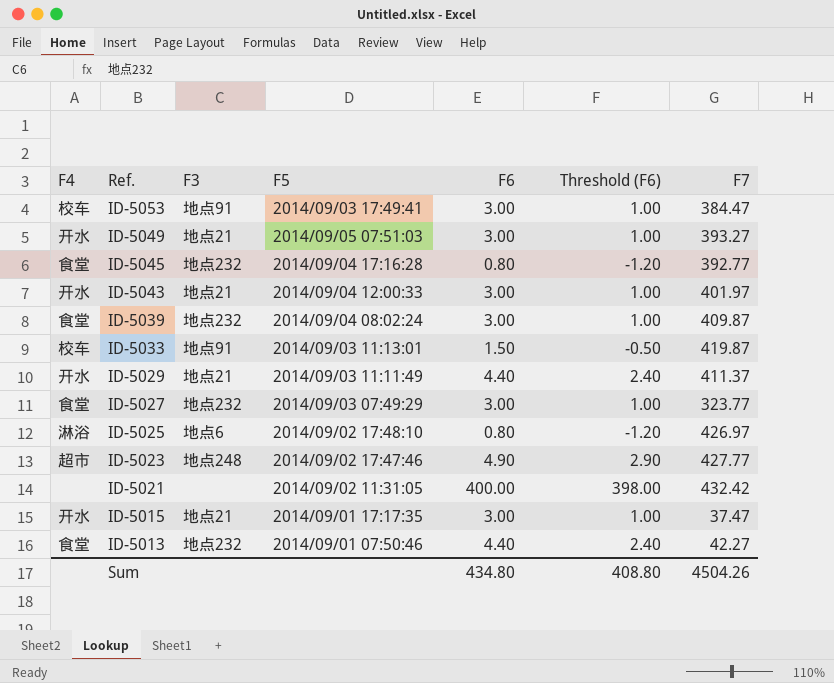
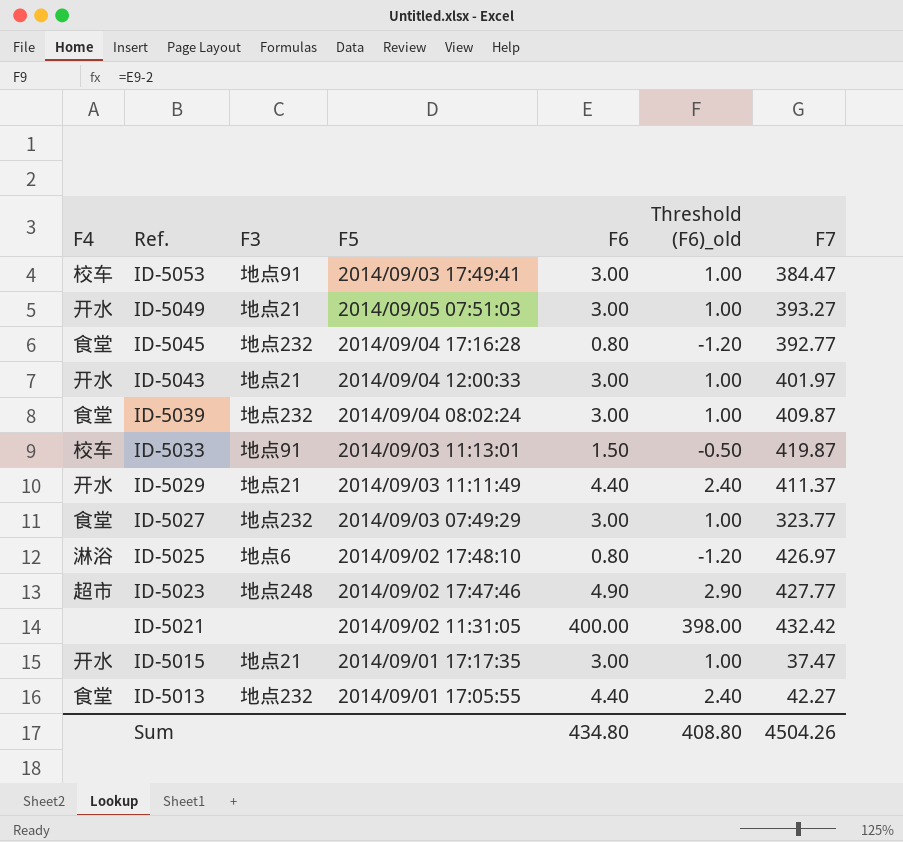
column name: Threshold (F6) -> Threshold (F6)_old
ID-5013 | F5: 2014/09/01 07:50:46 -> 2014/09/01 17:05:55

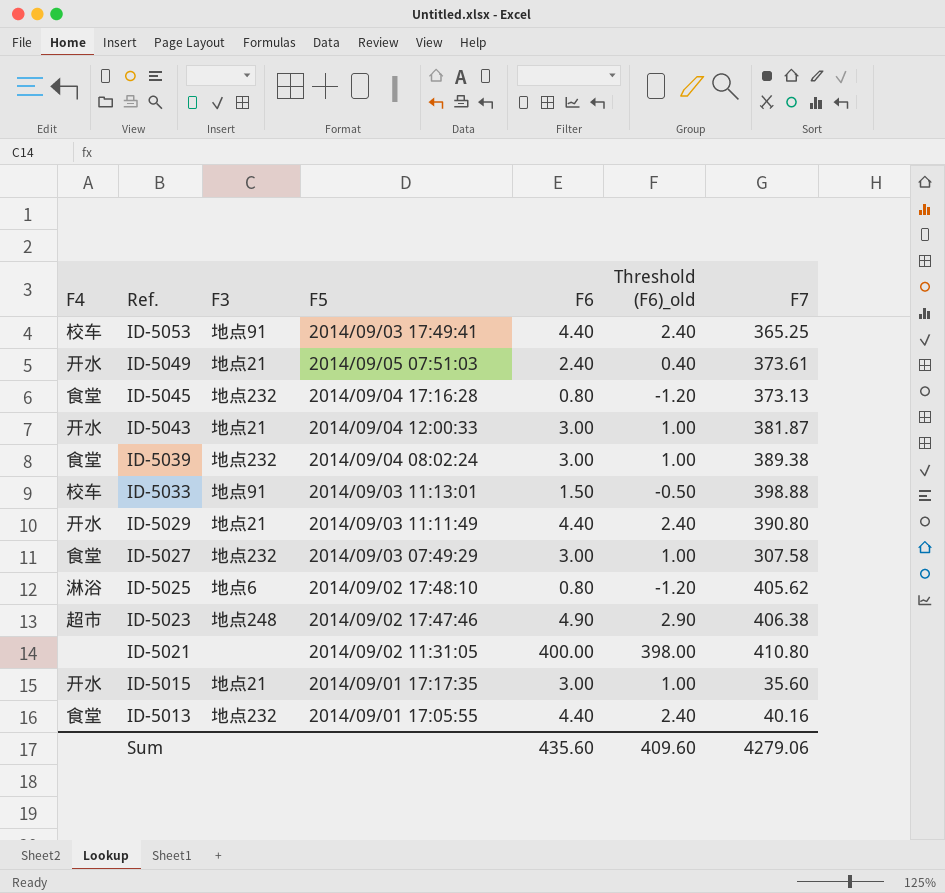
ID-5053 | F6: 3.00 -> 4.40
ID-5053 | Threshold (F6)_old: 1.00 -> 2.40
ID-5053 | F7: 384.47 -> 365.25
ID-5049 | F6: 3.00 -> 2.40
ID-5049 | Threshold (F6)_old: 1.00 -> 0.40
ID-5049 | F7: 393.27 -> 373.61
ID-5045 | F7: 392.77 -> 373.13
ID-5043 | F7: 401.97 -> 381.87
ID-5039 | F7: 409.87 -> 389.38
ID-5033 | F7: 419.87 -> 398.88
ID-5029 | F7: 411.37 -> 390.80
ID-5027 | F7: 323.77 -> 307.58
ID-5025 | F7: 426.97 -> 405.62
ID-5023 | F7: 427.77 -> 406.38
ID-5021 | F7: 432.42 -> 410.80
ID-5015 | F7: 37.47 -> 35.60
ID-5013 | F7: 42.27 -> 40.16
Sum | F6: 434.80 -> 435.60
Sum | Threshold (F6)_old: 408.80 -> 409.60
Sum | F7: 4504.26 -> 4279.06

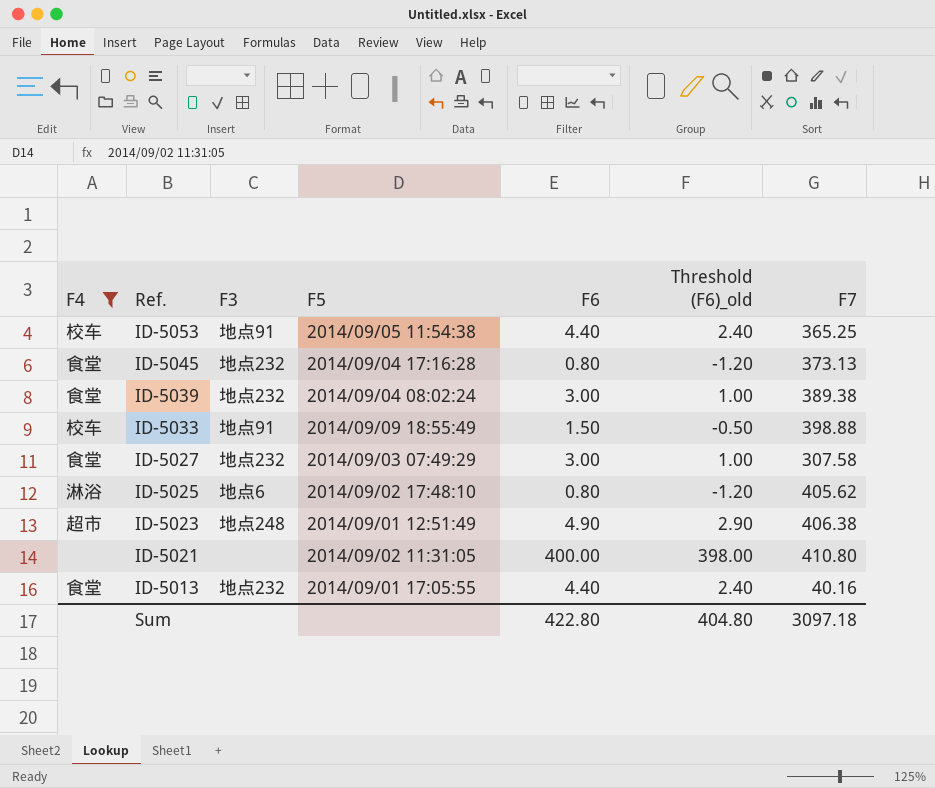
filter: none -> F4 != 开水
ID-5053 | F5: 2014/09/03 17:49:41 -> 2014/09/05 11:54:38
ID-5033 | F5: 2014/09/03 11:13:01 -> 2014/09/09 18:55:49
ID-5023 | F5: 2014/09/02 17:47:46 -> 2014/09/01 12:51:49
Sum | F6: 435.60 -> 422.80
Sum | Threshold (F6)_old: 409.60 -> 404.80
Sum | F7: 4279.06 -> 3097.18

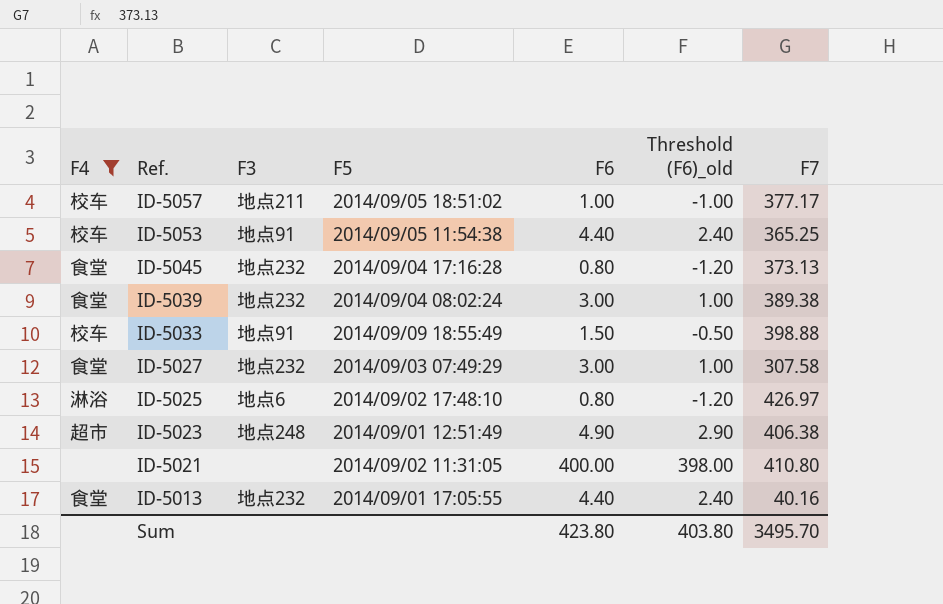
row ID-5057: none -> 校车 | 地点211 | 2014/09/05 18:51:02 | 1.00 | -1.00 | 377.17
ID-5025 | F7: 405.62 -> 426.97
Sum | F6: 422.80 -> 423.80
Sum | Threshold (F6)_old: 404.80 -> 403.80
Sum | F7: 3097.18 -> 3495.70

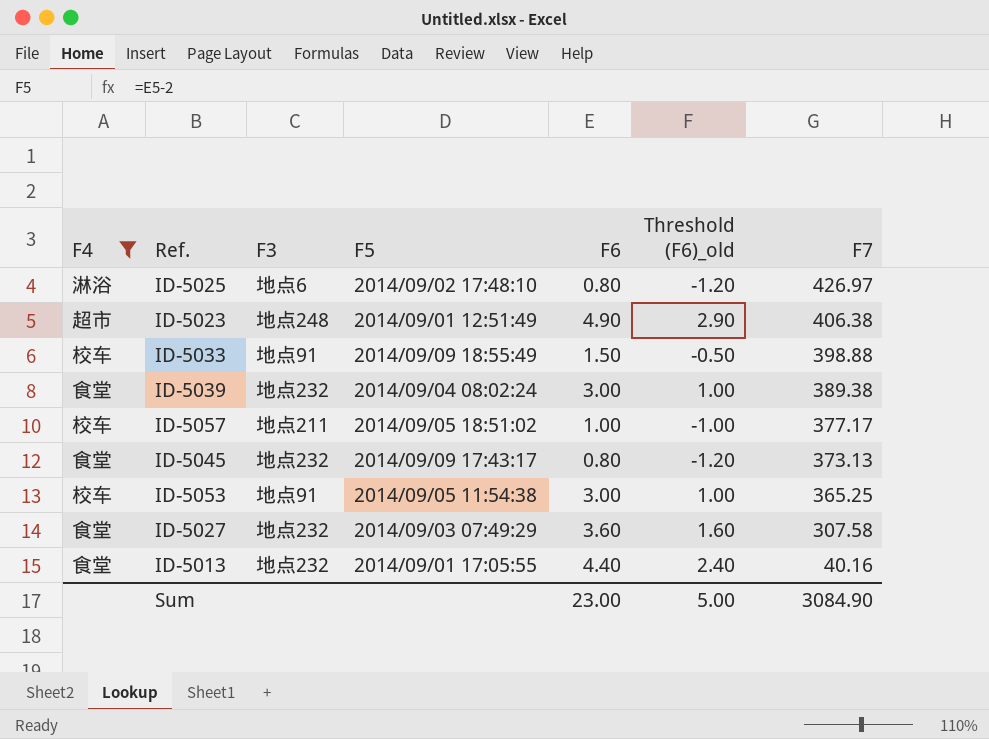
row order: Ref. descending -> F7 descending
row ID-5021: none | none | 2014/09/02 11:31:05 | 400.00 | 398.00 | 410.80 -> none
ID-5045 | F5: 2014/09/04 17:16:28 -> 2014/09/09 17:43:17
ID-5053 | F6: 4.40 -> 3.00
ID-5053 | Threshold (F6)_old: 2.40 -> 1.00
ID-5027 | F6: 3.00 -> 3.60
ID-5027 | Threshold (F6)_old: 1.00 -> 1.60
Sum | F6: 423.80 -> 23.00
Sum | Threshold (F6)_old: 403.80 -> 5.00
Sum | F7: 3495.70 -> 3084.90

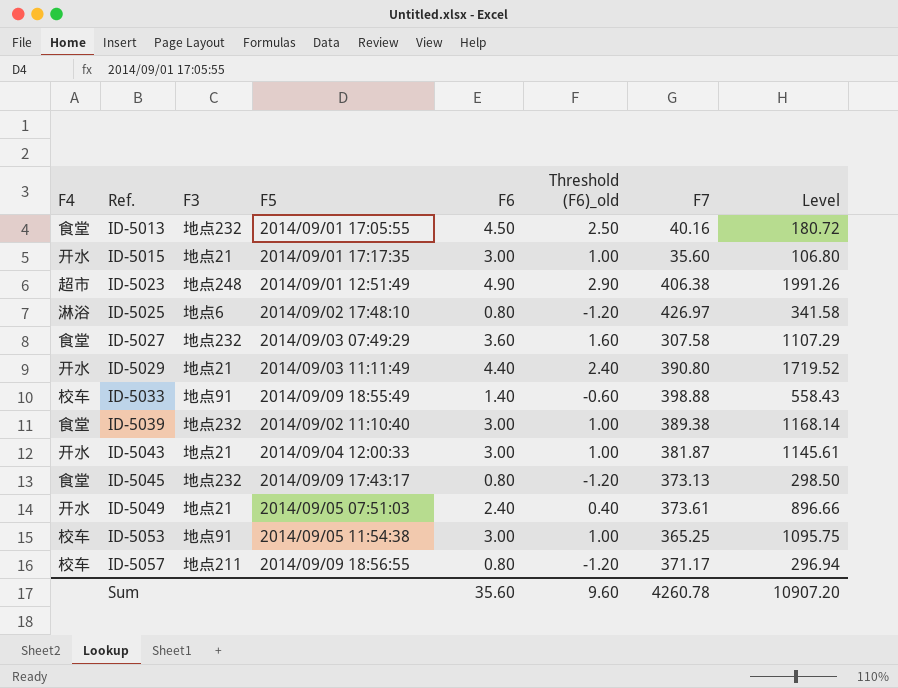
filter: F4 != 开水 -> none
row order: F7 descending -> Ref. ascending
column Level | formula: none -> [F6] * [F7]
ID-5013 | F6: 4.40 -> 4.50
ID-5013 | Threshold (F6)_old: 2.40 -> 2.50
ID-5033 | F6: 1.50 -> 1.40
ID-5033 | Threshold (F6)_old: -0.50 -> -0.60
ID-5039 | F5: 2014/09/04 08:02:24 -> 2014/09/02 11:10:40
ID-5057 | F5: 2014/09/05 18:51:02 -> 2014/09/09 18:56:55
ID-5057 | F6: 1.00 -> 0.80
ID-5057 | Threshold (F6)_old: -1.00 -> -1.20
ID-5057 | F7: 377.17 -> 371.17
Sum | F6: 23.00 -> 35.60
Sum | Threshold (F6)_old: 5.00 -> 9.60
Sum | F7: 3084.90 -> 4260.78

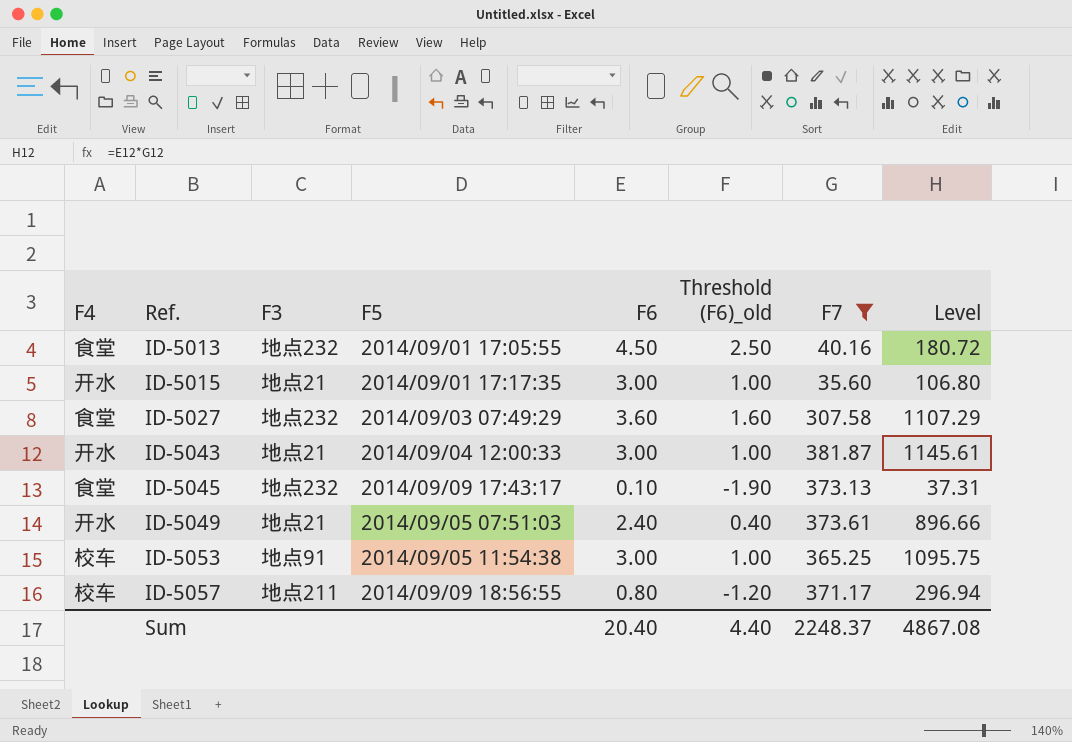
filter: none -> F7 <= 381.87
ID-5045 | F6: 0.80 -> 0.10
ID-5045 | Threshold (F6)_old: -1.20 -> -1.90
ID-5045 | Level: 298.50 -> 37.31
Sum | F6: 35.60 -> 20.40
Sum | Threshold (F6)_old: 9.60 -> 4.40
Sum | F7: 4260.78 -> 2248.37
Sum | Level: 10907.20 -> 4867.08

